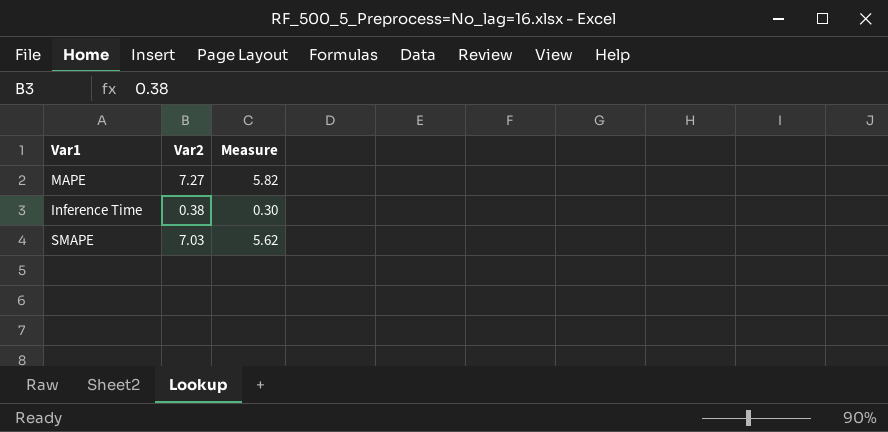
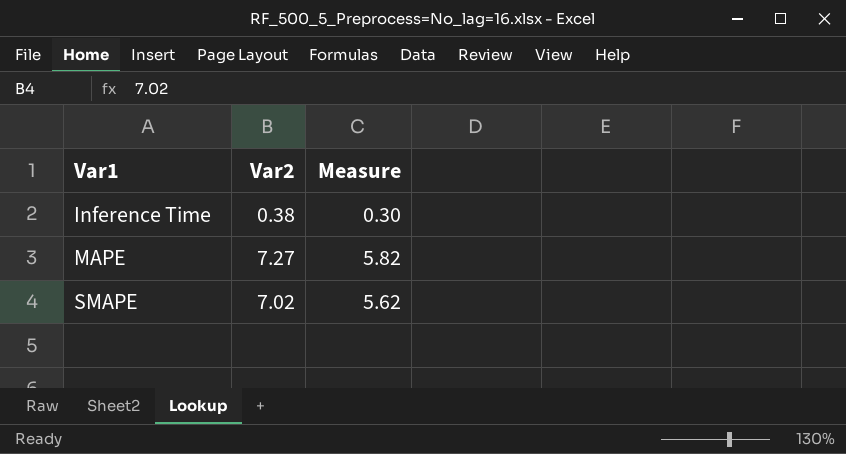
row order: none -> Var1 ascending
SMAPE | Var2: 7.03 -> 7.02

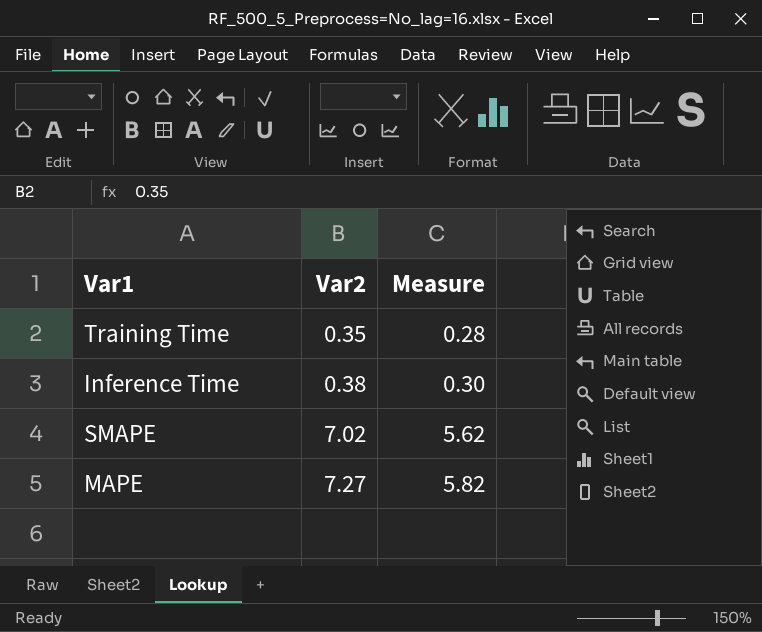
row order: Var1 ascending -> Var2 ascending
row Training Time: none -> 0.35 | 0.28

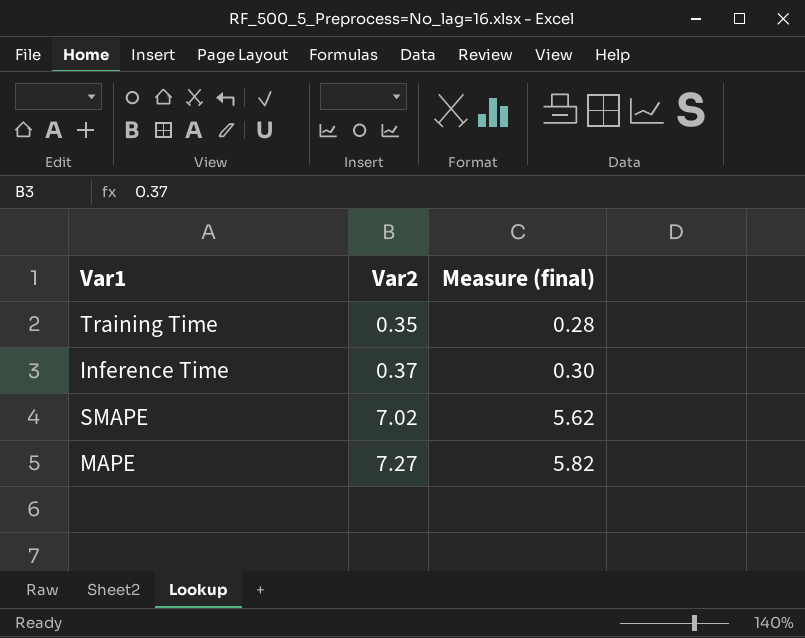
column name: Measure -> Measure (final)
Inference Time | Var2: 0.38 -> 0.37

